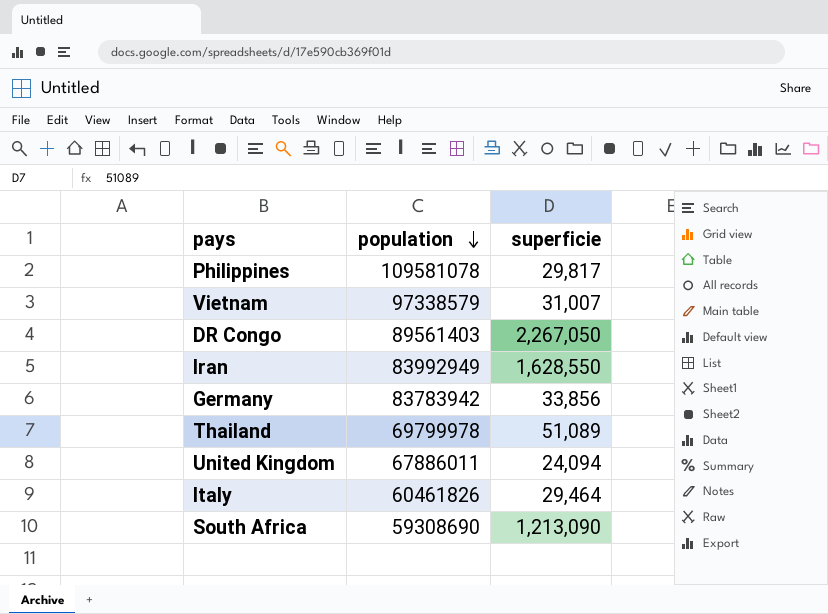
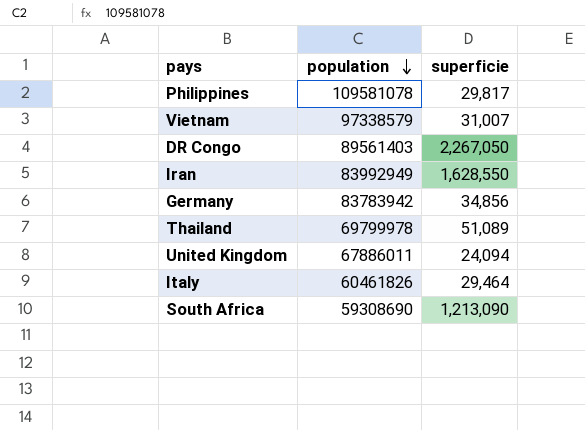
Germany | superficie: 33,856 -> 34,856

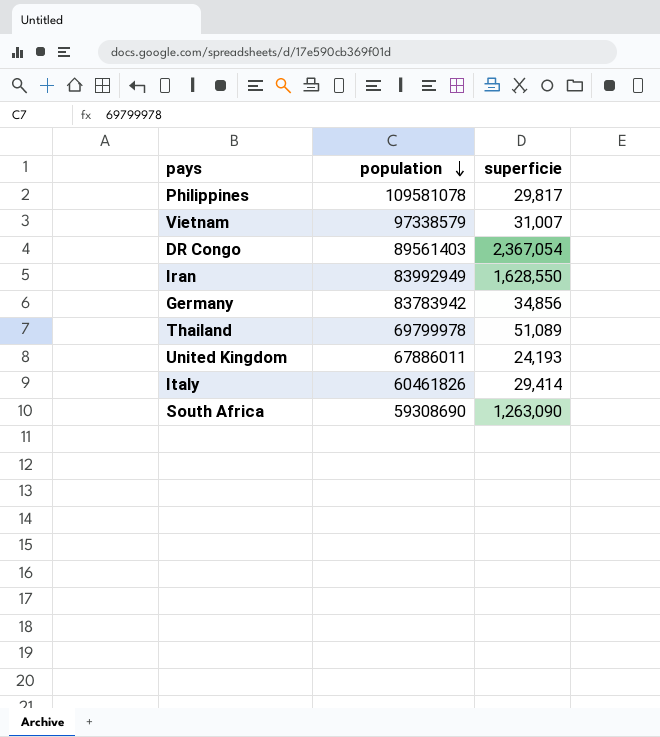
DR Congo | superficie: 2,267,050 -> 2,367,054
United Kingdom | superficie: 24,094 -> 24,193
Italy | superficie: 29,464 -> 29,414
South Africa | superficie: 1,213,090 -> 1,263,090

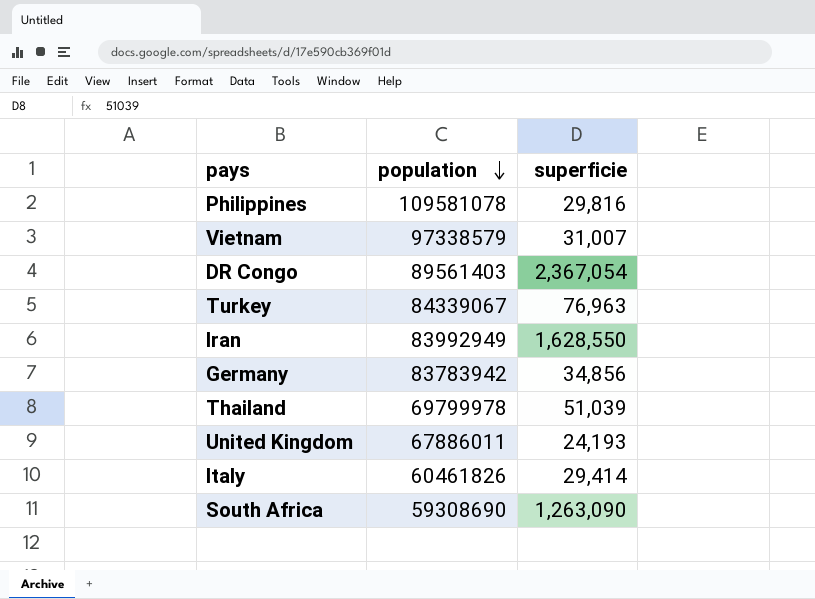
Philippines | superficie: 29,817 -> 29,816
row Turkey: none -> 84339067 | 76,963
Thailand | superficie: 51,089 -> 51,039

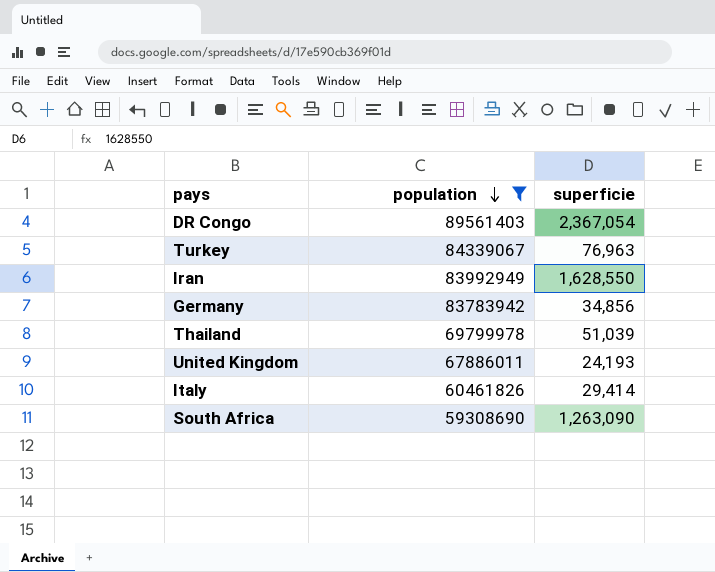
filter: none -> population <= 89561403

